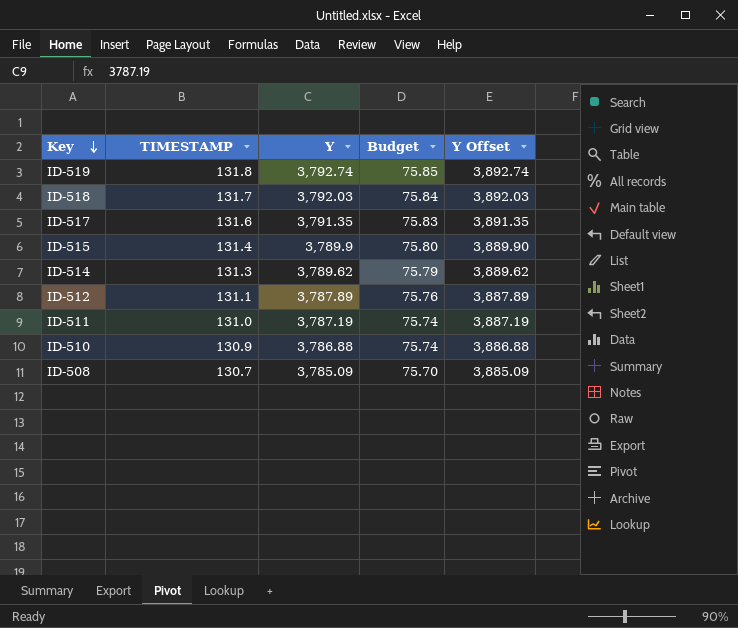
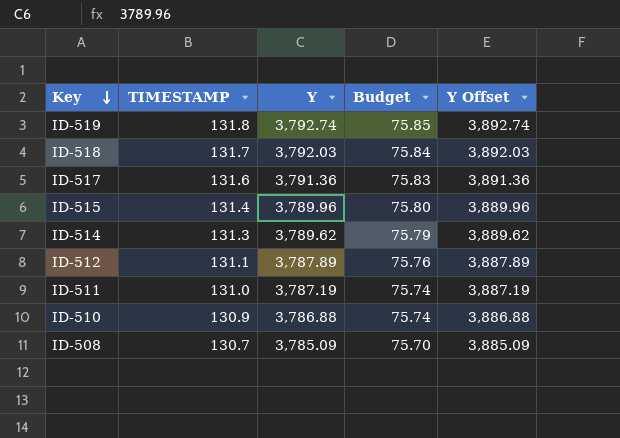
ID-517 | Y: 3,791.35 -> 3,791.36
ID-517 | Y Offset: 3,891.35 -> 3,891.36
ID-515 | Y: 3,789.9 -> 3,789.96
ID-515 | Y Offset: 3,889.90 -> 3,889.96

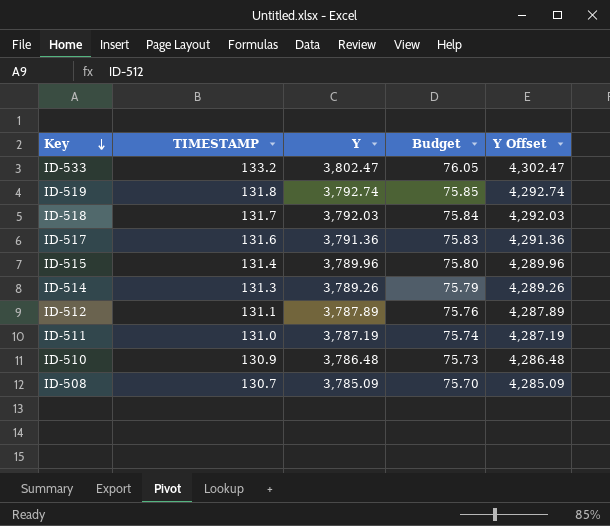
column Y Offset | formula: [Y] + 100 -> [Y] + 500
row ID-533: none -> 133.2 | 3,802.47 | 76.05 | 4,302.47
ID-514 | Y: 3,789.62 -> 3,789.26
ID-510 | Y: 3,786.88 -> 3,786.48
ID-510 | Budget: 75.74 -> 75.73

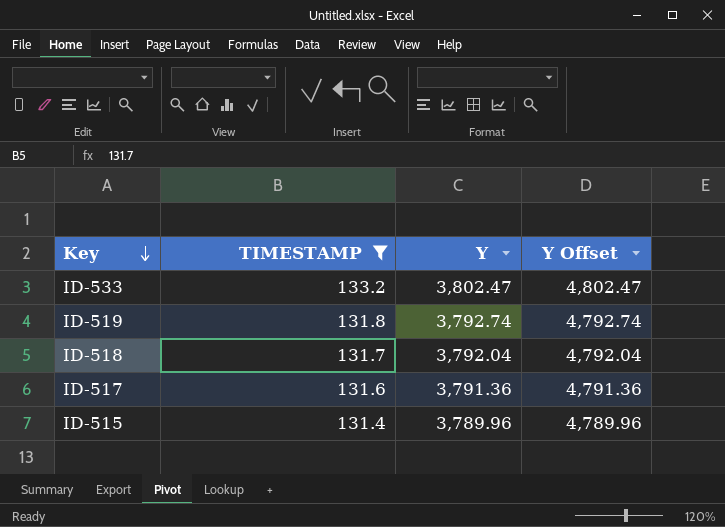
filter: none -> TIMESTAMP >= 131.4
column Budget | formula: [Y] * 0.02 -> none
column Y Offset | formula: [Y] + 500 -> [Y] + 1000
ID-518 | Y: 3,792.03 -> 3,792.04

